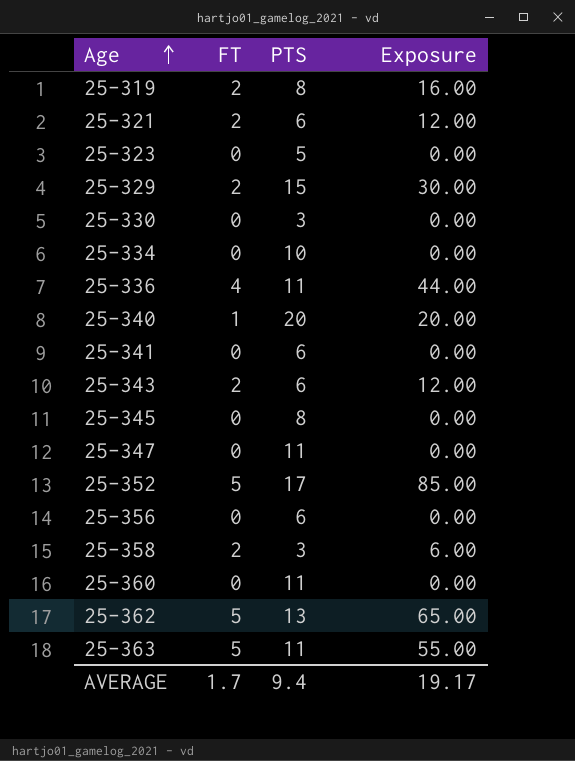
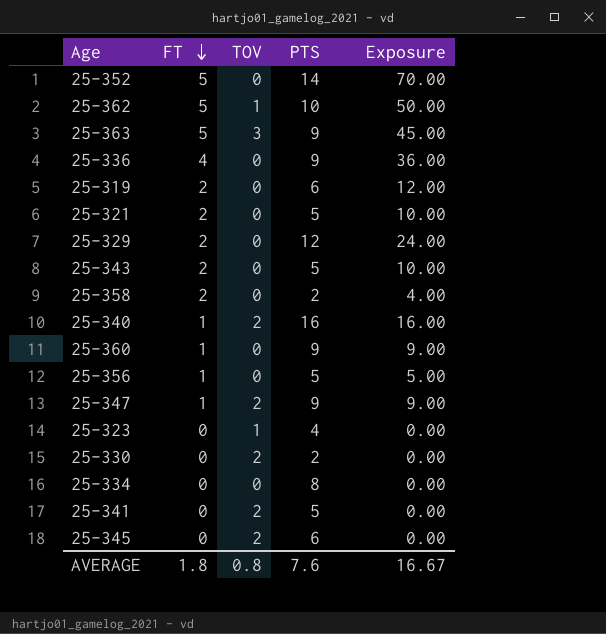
row order: Age ascending -> FT descending
column TOV | position: none -> 3
25-352 | PTS: 17 -> 14
25-352 | Exposure: 85.00 -> 70.00
25-362 | PTS: 13 -> 10
25-362 | Exposure: 65.00 -> 50.00
25-363 | PTS: 11 -> 9
25-363 | Exposure: 55.00 -> 45.00
25-336 | PTS: 11 -> 9
25-336 | Exposure: 44.00 -> 36.00
25-319 | PTS: 8 -> 6
25-319 | Exposure: 16.00 -> 12.00
25-321 | PTS: 6 -> 5
25-321 | Exposure: 12.00 -> 10.00
25-329 | PTS: 15 -> 12
25-329 | Exposure: 30.00 -> 24.00
25-343 | PTS: 6 -> 5
25-343 | Exposure: 12.00 -> 10.00
25-358 | PTS: 3 -> 2
25-358 | Exposure: 6.00 -> 4.00
25-340 | PTS: 20 -> 16
25-340 | Exposure: 20.00 -> 16.00
25-360 | FT: 0 -> 1
25-360 | PTS: 11 -> 9
25-360 | Exposure: 0.00 -> 9.00
25-356 | FT: 0 -> 1
25-356 | PTS: 6 -> 5
25-356 | Exposure: 0.00 -> 5.00
25-347 | FT: 0 -> 1
25-347 | PTS: 11 -> 9
25-347 | Exposure: 0.00 -> 9.00
25-323 | PTS: 5 -> 4
25-330 | PTS: 3 -> 2
25-334 | PTS: 10 -> 8
25-341 | PTS: 6 -> 5
25-345 | PTS: 8 -> 6
AVERAGE | FT: 1.7 -> 1.8
AVERAGE | PTS: 9.4 -> 7.6
AVERAGE | Exposure: 19.17 -> 16.67

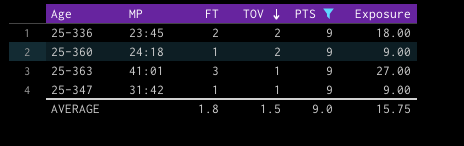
filter: none -> PTS = 9
row order: FT descending -> TOV descending
column MP | position: none -> 2
25-336 | FT: 4 -> 2
25-336 | TOV: 0 -> 2
25-336 | Exposure: 36.00 -> 18.00
25-360 | TOV: 0 -> 2
25-363 | FT: 5 -> 3
25-363 | TOV: 3 -> 1
25-363 | Exposure: 45.00 -> 27.00
25-347 | TOV: 2 -> 1
AVERAGE | TOV: 0.8 -> 1.5
AVERAGE | PTS: 7.6 -> 9.0
AVERAGE | Exposure: 16.67 -> 15.75

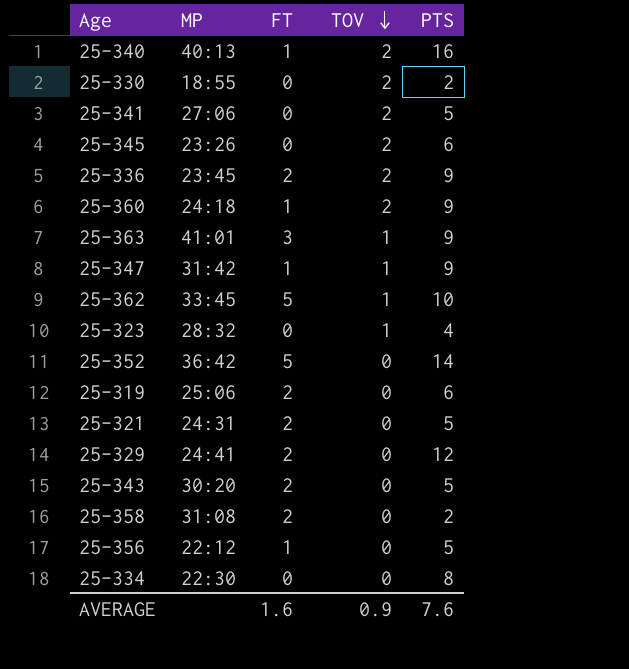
filter: PTS = 9 -> none
column Exposure | formula: [FT] * [PTS] -> none
AVERAGE | FT: 1.8 -> 1.6
AVERAGE | TOV: 1.5 -> 0.9
AVERAGE | PTS: 9.0 -> 7.6

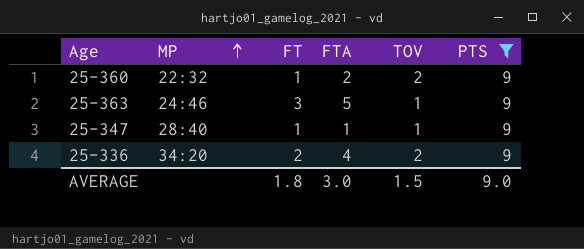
filter: none -> PTS = 9
row order: TOV descending -> MP ascending
column FTA | position: none -> 4
25-360 | MP: 24:18 -> 22:32
25-363 | MP: 41:01 -> 24:46
25-347 | MP: 31:42 -> 28:40
25-336 | MP: 23:45 -> 34:20
AVERAGE | FT: 1.6 -> 1.8
AVERAGE | TOV: 0.9 -> 1.5
AVERAGE | PTS: 7.6 -> 9.0

